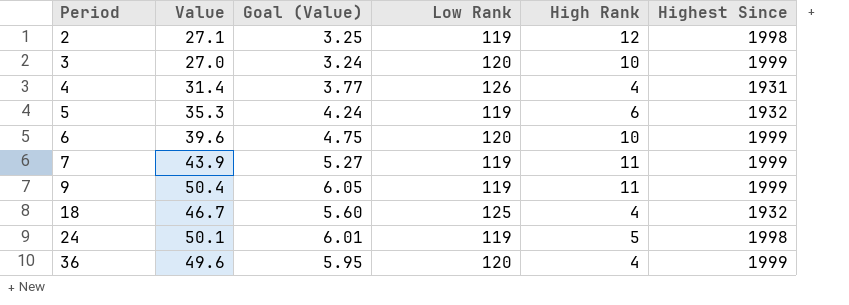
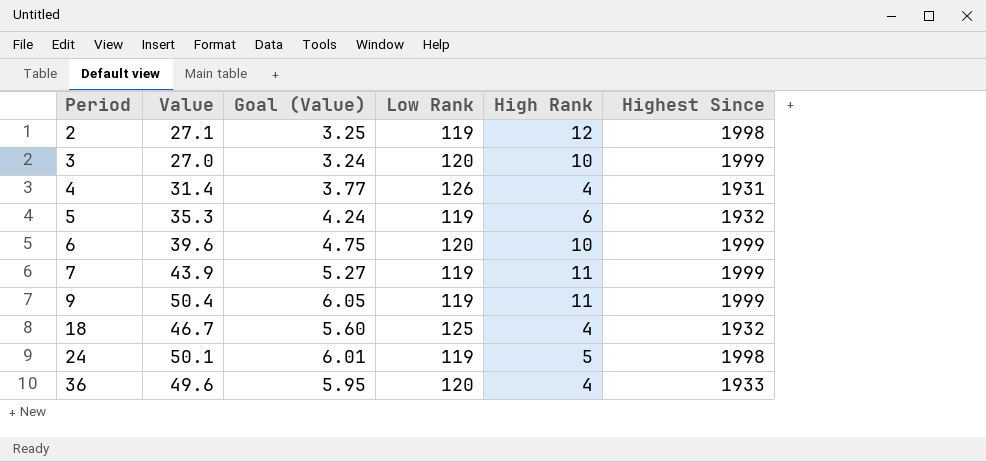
36 | Highest Since: 1999 -> 1933

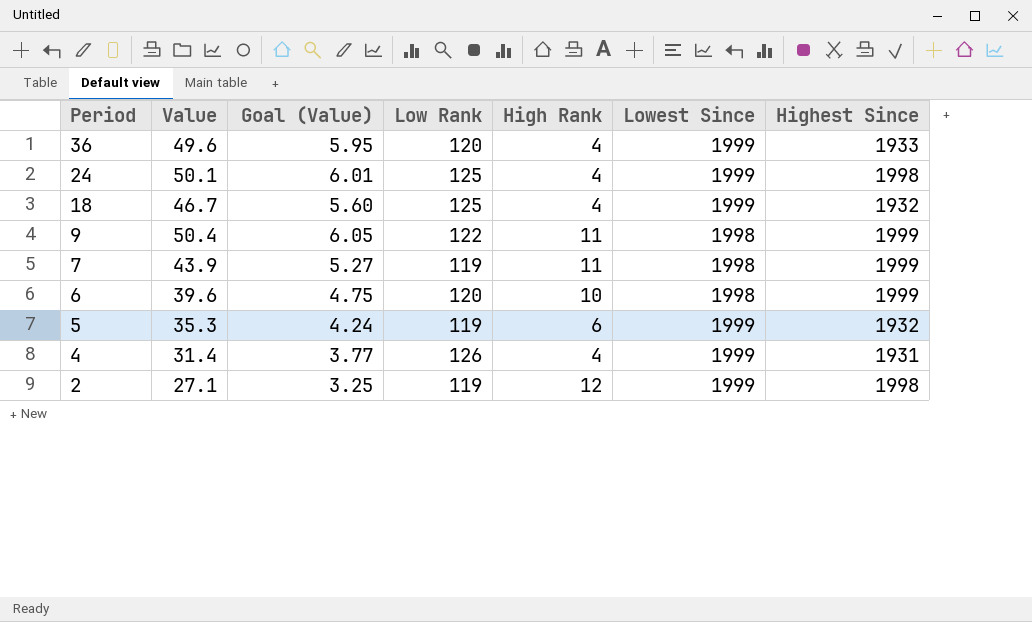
row order: Period ascending -> Period descending
column Lowest Since | position: none -> 6
row 3: 27.0 | 3.24 | 120 | 10 | 1999 -> none
24 | Low Rank: 119 -> 125
24 | High Rank: 5 -> 4
9 | Low Rank: 119 -> 122

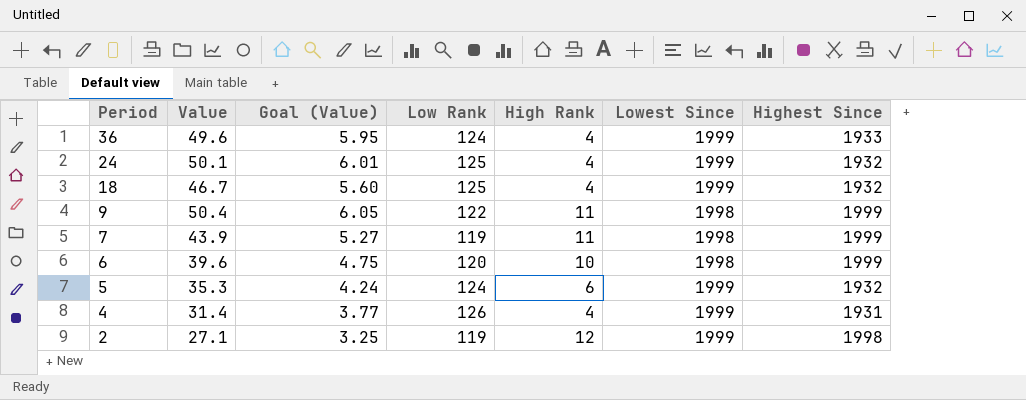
36 | Low Rank: 120 -> 124
24 | Highest Since: 1998 -> 1932
5 | Low Rank: 119 -> 124

